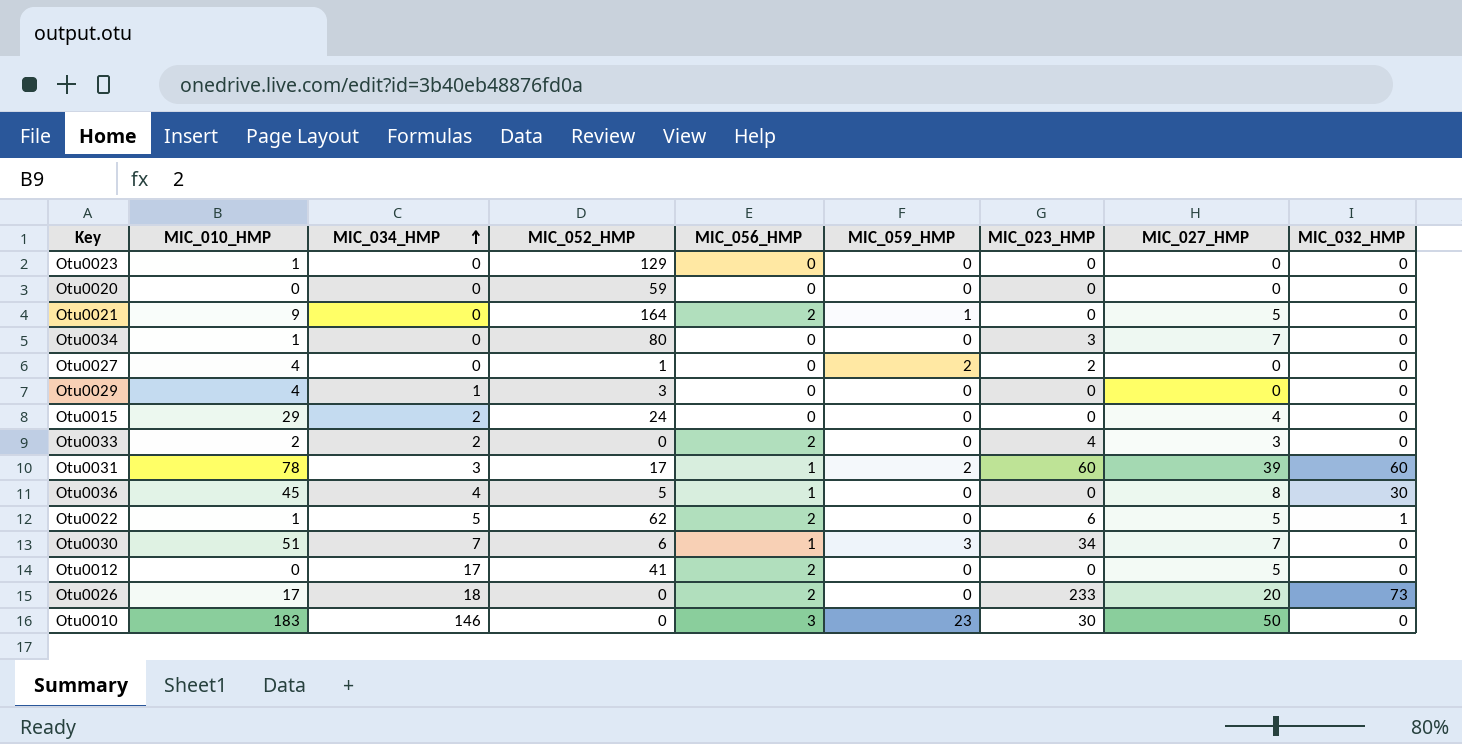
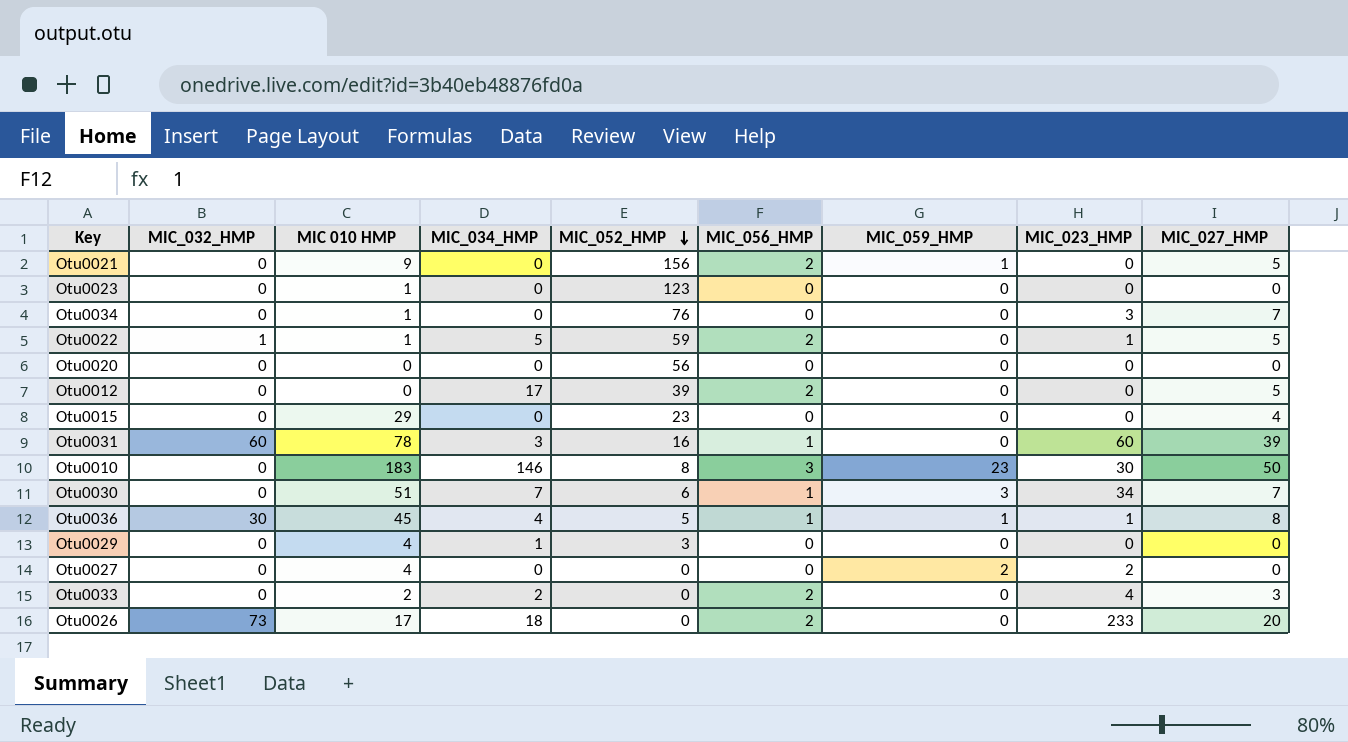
row order: MIC_034_HMP ascending -> MIC_052_HMP descending
column MIC_032_HMP | position: 9 -> 2
column name: MIC_010_HMP -> MIC 010 HMP
Otu0021 | MIC_052_HMP: 164 -> 156
Otu0023 | MIC_052_HMP: 129 -> 123
Otu0034 | MIC_052_HMP: 80 -> 76
Otu0022 | MIC_052_HMP: 62 -> 59
Otu0022 | MIC_023_HMP: 6 -> 1
Otu0020 | MIC_052_HMP: 59 -> 56
Otu0012 | MIC_052_HMP: 41 -> 39
Otu0015 | MIC_034_HMP: 2 -> 0
Otu0015 | MIC_052_HMP: 24 -> 23
Otu0031 | MIC_052_HMP: 17 -> 16
Otu0031 | MIC_059_HMP: 2 -> 0
Otu0010 | MIC_052_HMP: 0 -> 8
Otu0036 | MIC_059_HMP: 0 -> 1
Otu0036 | MIC_023_HMP: 0 -> 1
Otu0027 | MIC_052_HMP: 1 -> 0

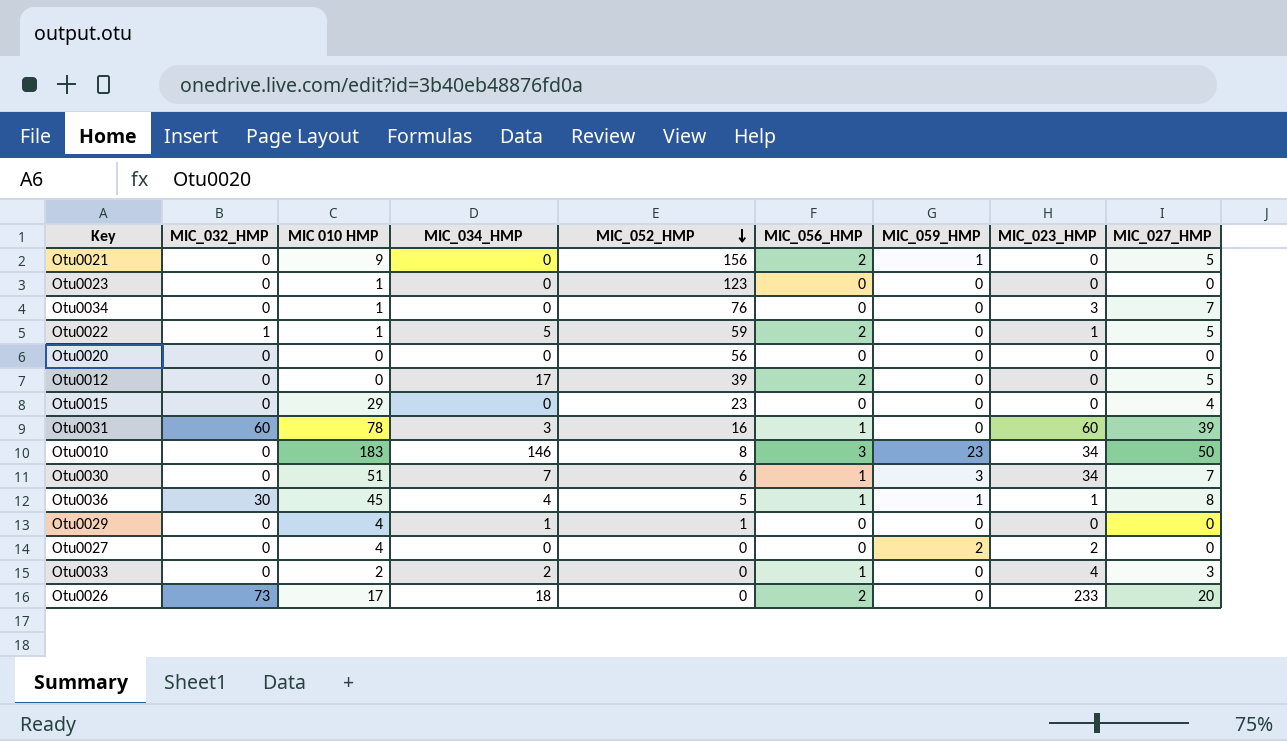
Otu0010 | MIC_023_HMP: 30 -> 34
Otu0029 | MIC_052_HMP: 3 -> 1
Otu0033 | MIC_056_HMP: 2 -> 1

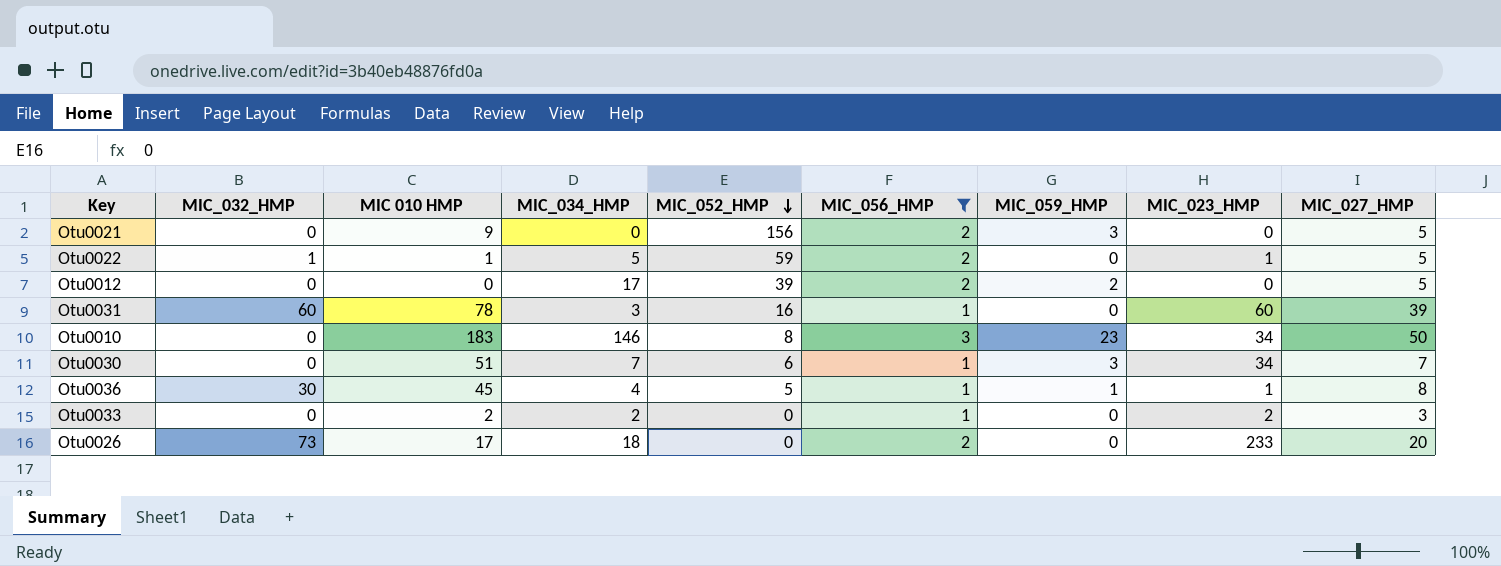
filter: none -> MIC_056_HMP != 0
Otu0021 | MIC_059_HMP: 1 -> 3
Otu0012 | MIC_059_HMP: 0 -> 2
Otu0033 | MIC_023_HMP: 4 -> 2

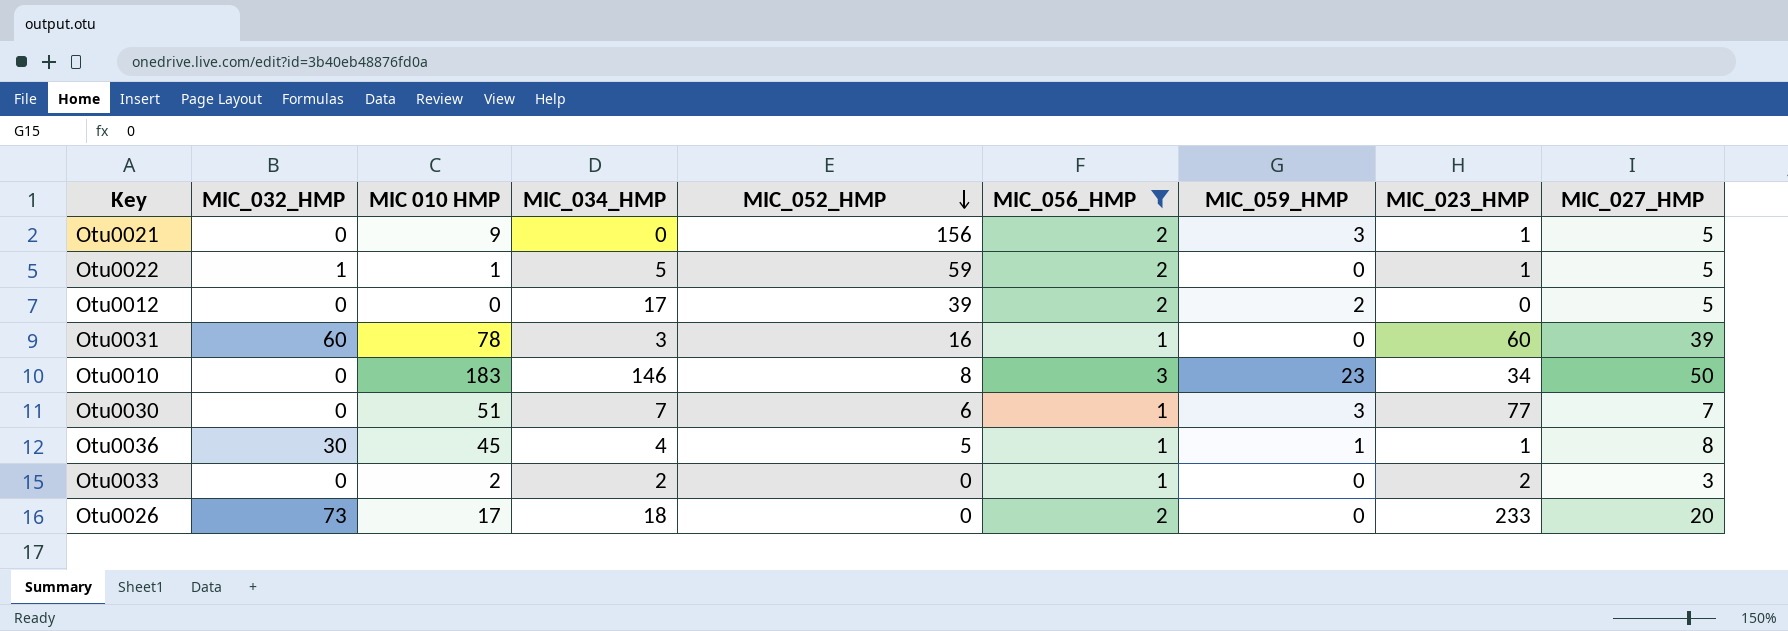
Otu0021 | MIC_023_HMP: 0 -> 1
Otu0030 | MIC_023_HMP: 34 -> 77

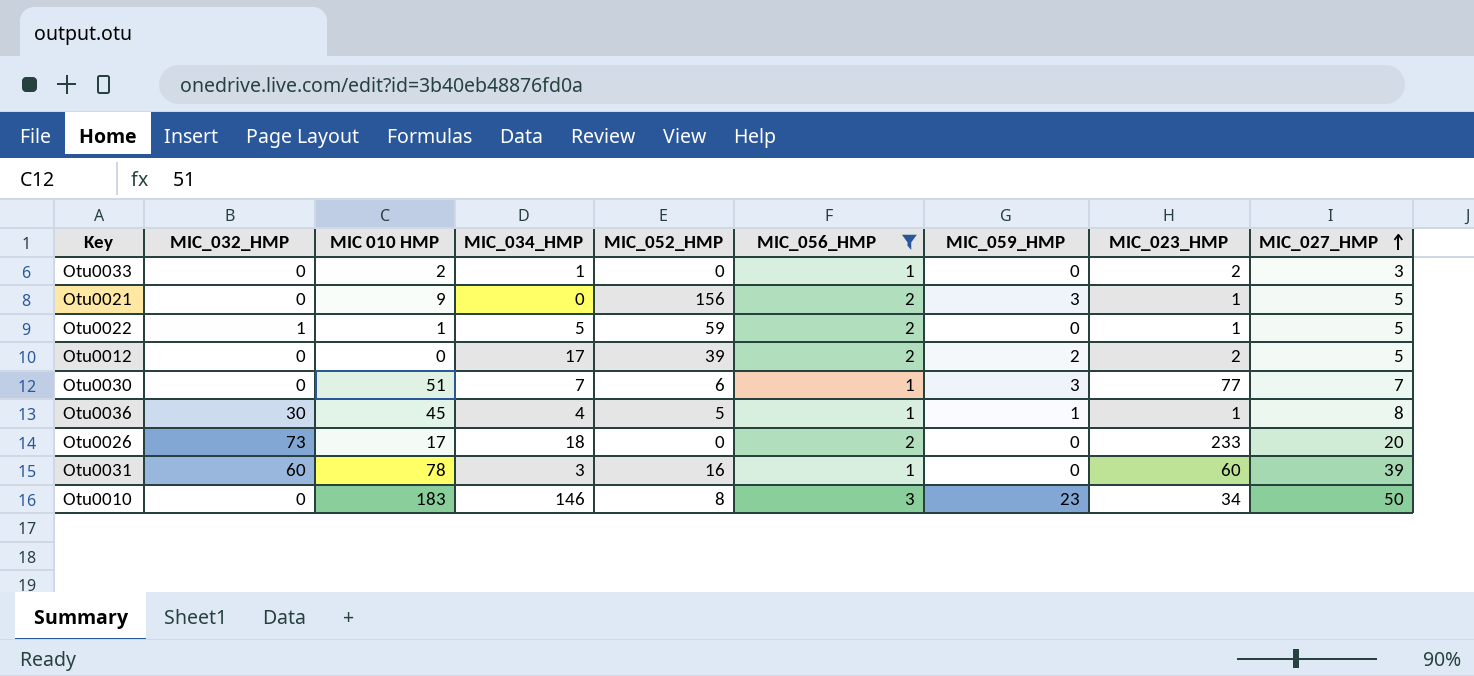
row order: MIC_052_HMP descending -> MIC_027_HMP ascending
Otu0033 | MIC_034_HMP: 2 -> 1
Otu0012 | MIC_023_HMP: 0 -> 2

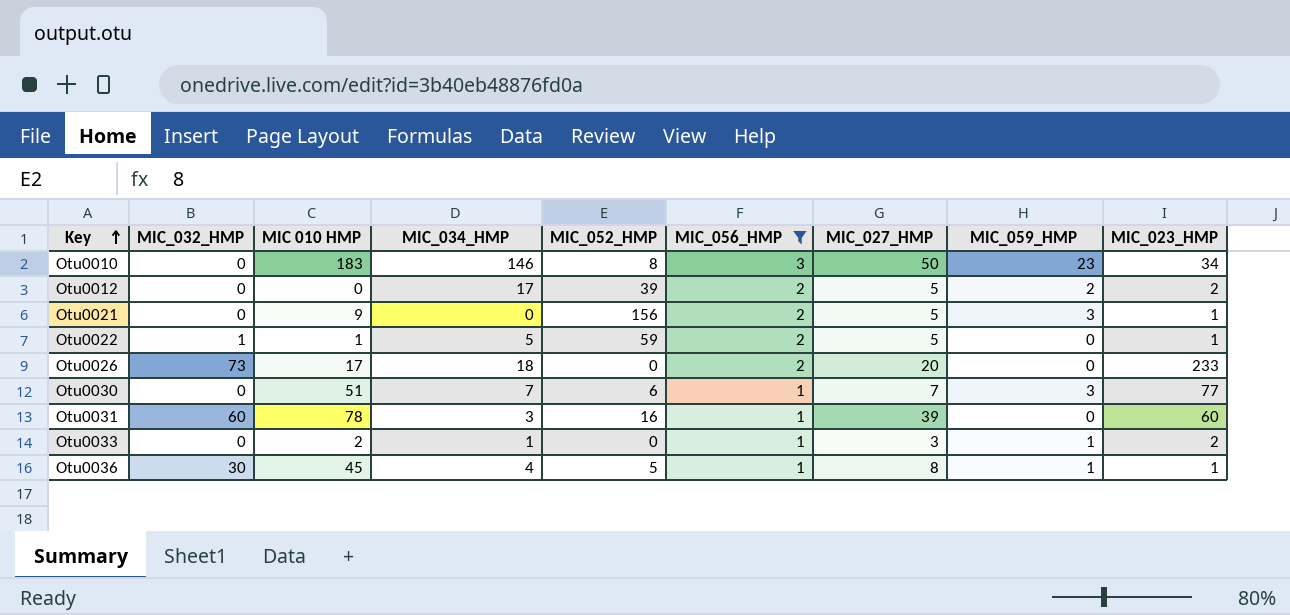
row order: MIC_027_HMP ascending -> Key ascending
column MIC_027_HMP | position: 9 -> 7
Otu0033 | MIC_059_HMP: 0 -> 1

